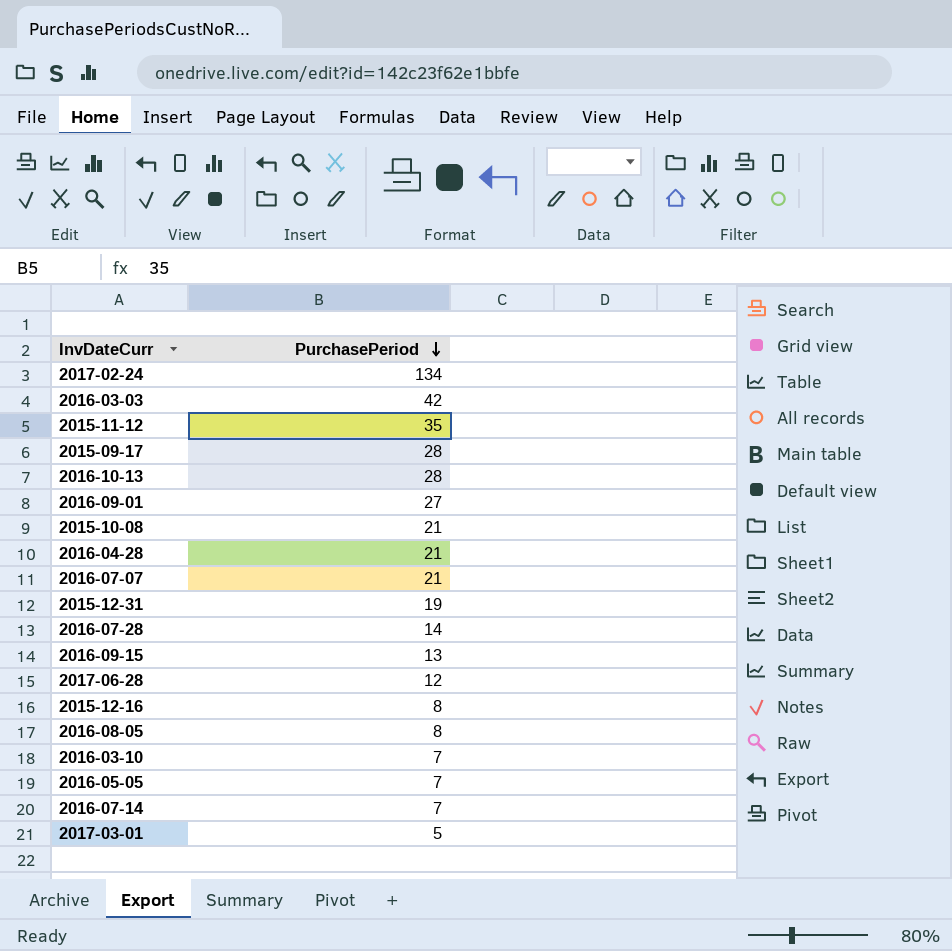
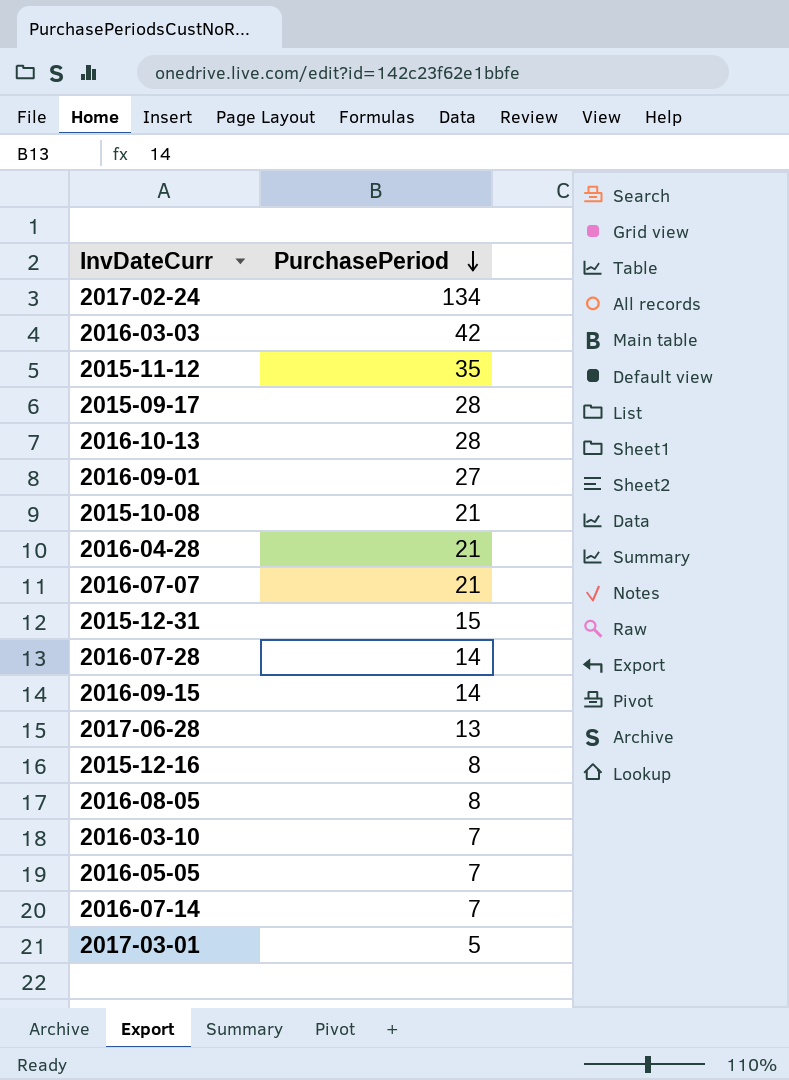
2015-12-31 | PurchasePeriod: 19 -> 15
2016-09-15 | PurchasePeriod: 13 -> 14
2017-06-28 | PurchasePeriod: 12 -> 13

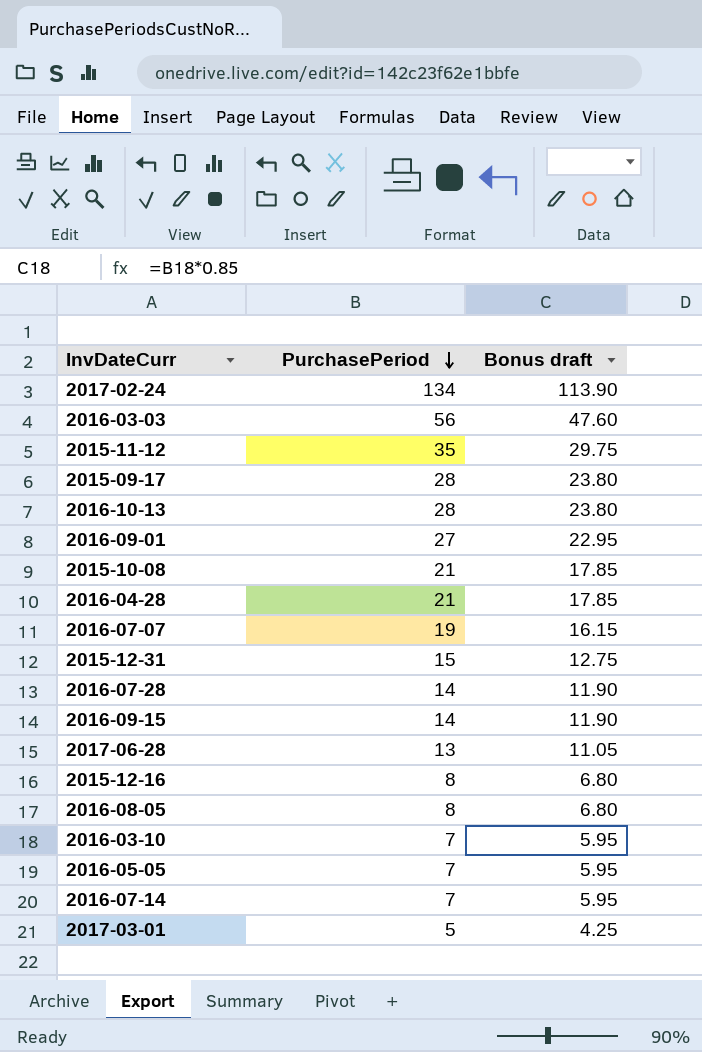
column Bonus draft | formula: none -> [PurchasePeriod] * 0.85
2016-03-03 | PurchasePeriod: 42 -> 56
2016-07-07 | PurchasePeriod: 21 -> 19

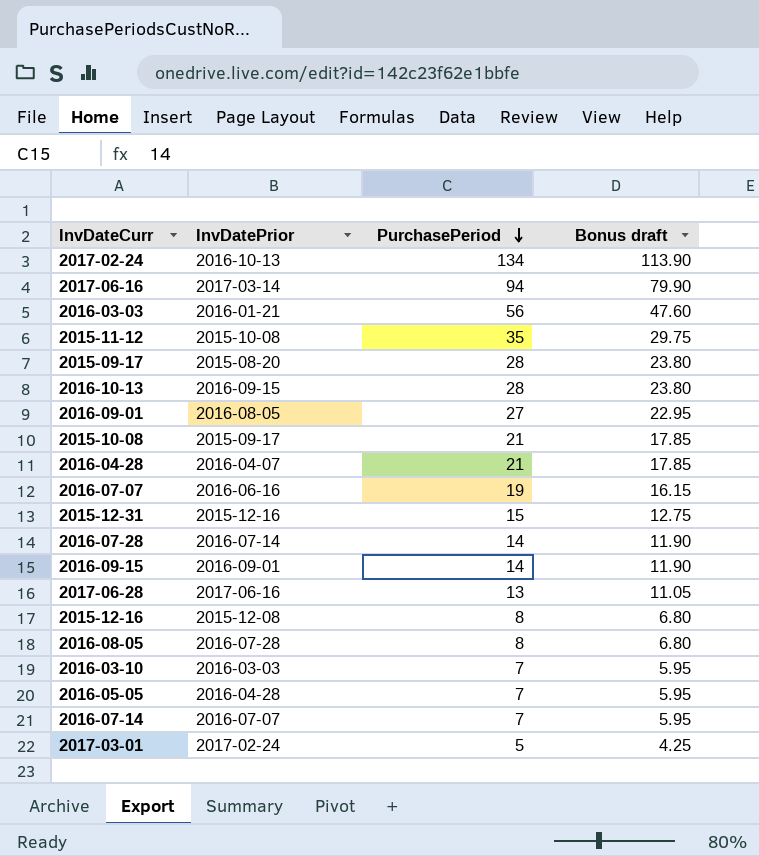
column InvDatePrior | position: none -> 2
row 2017-06-16: none -> 2017-03-14 | 94 | 79.90

